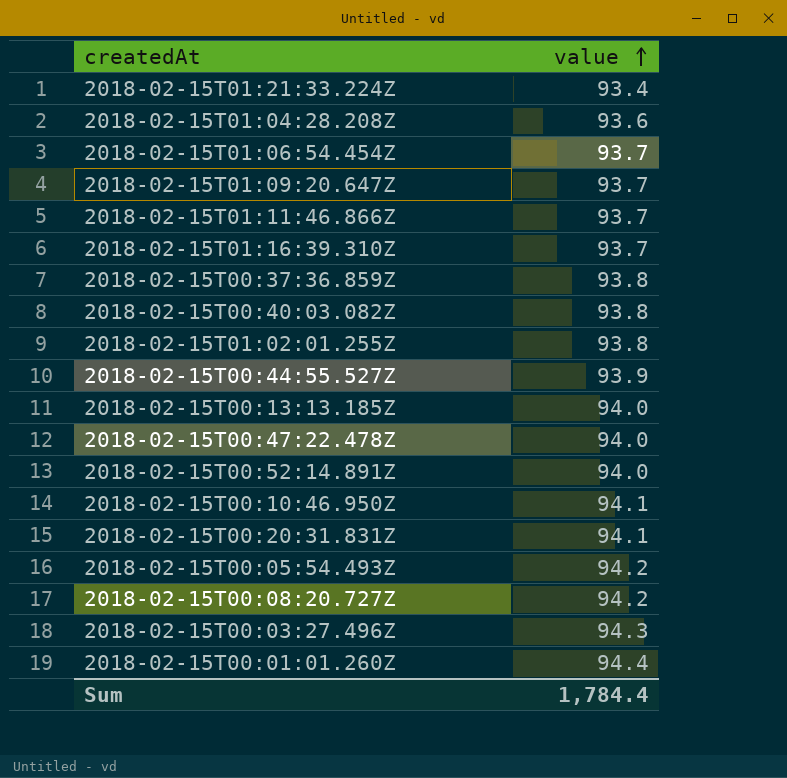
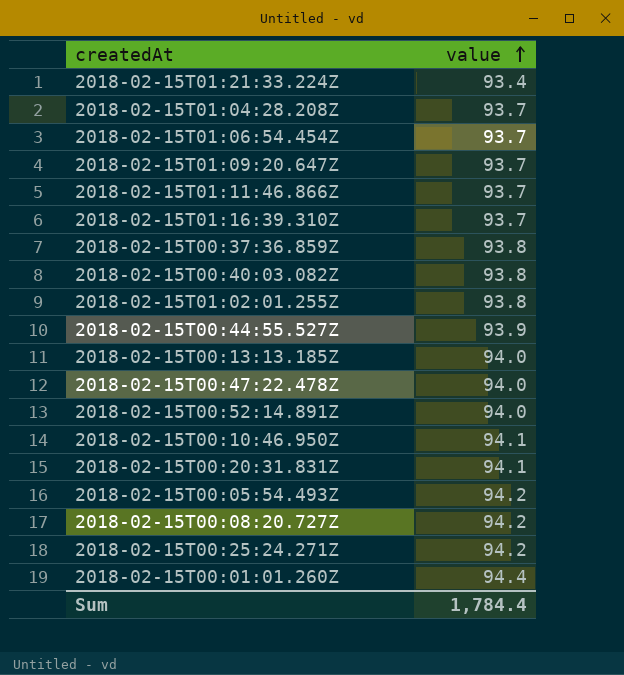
row 2018-02-15T00:03:27.496Z: 94.3 -> none
2018-02-15T01:04:28.208Z | value: 93.6 -> 93.7
row 2018-02-15T00:25:24.271Z: none -> 94.2

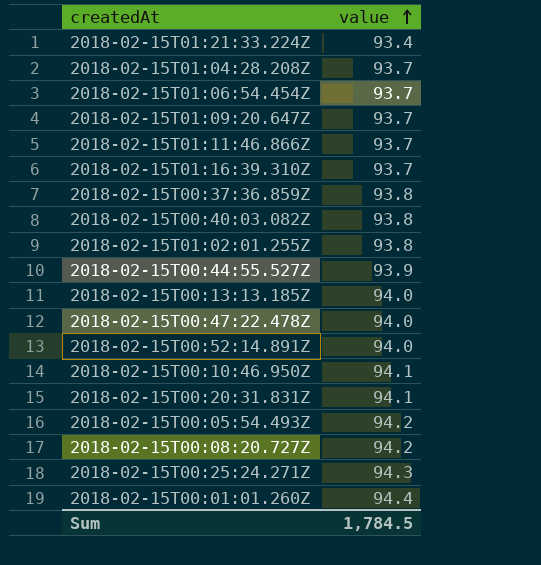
2018-02-15T00:25:24.271Z | value: 94.2 -> 94.3
Sum | value: 1,784.4 -> 1,784.5

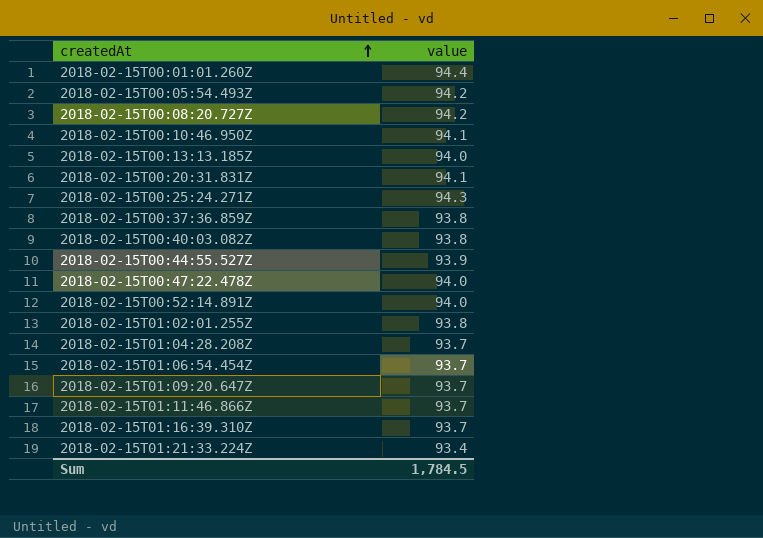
row order: value ascending -> createdAt ascending

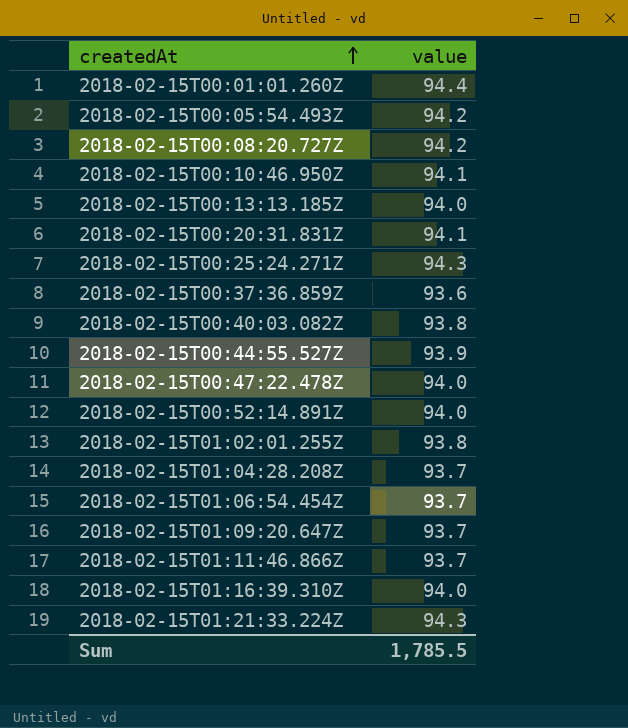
2018-02-15T00:37:36.859Z | value: 93.8 -> 93.6
2018-02-15T01:16:39.310Z | value: 93.7 -> 94.0
2018-02-15T01:21:33.224Z | value: 93.4 -> 94.3
Sum | value: 1,784.5 -> 1,785.5

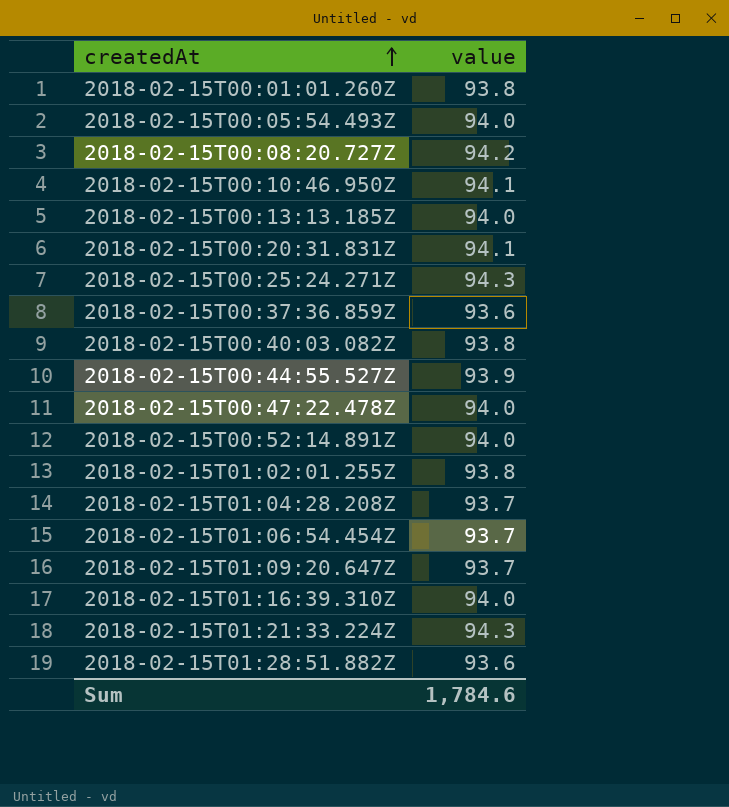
row 2018-02-15T01:11:46.866Z: 93.7 -> none
2018-02-15T00:01:01.260Z | value: 94.4 -> 93.8
2018-02-15T00:05:54.493Z | value: 94.2 -> 94.0
row 2018-02-15T01:28:51.882Z: none -> 93.6
Sum | value: 1,785.5 -> 1,784.6

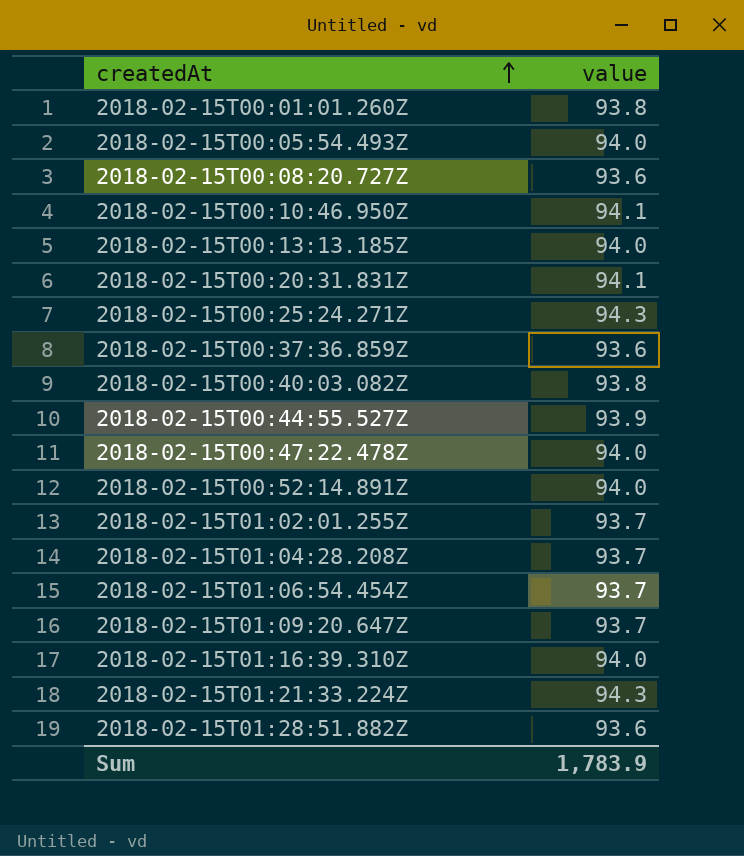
2018-02-15T00:08:20.727Z | value: 94.2 -> 93.6
2018-02-15T01:02:01.255Z | value: 93.8 -> 93.7
Sum | value: 1,784.6 -> 1,783.9

